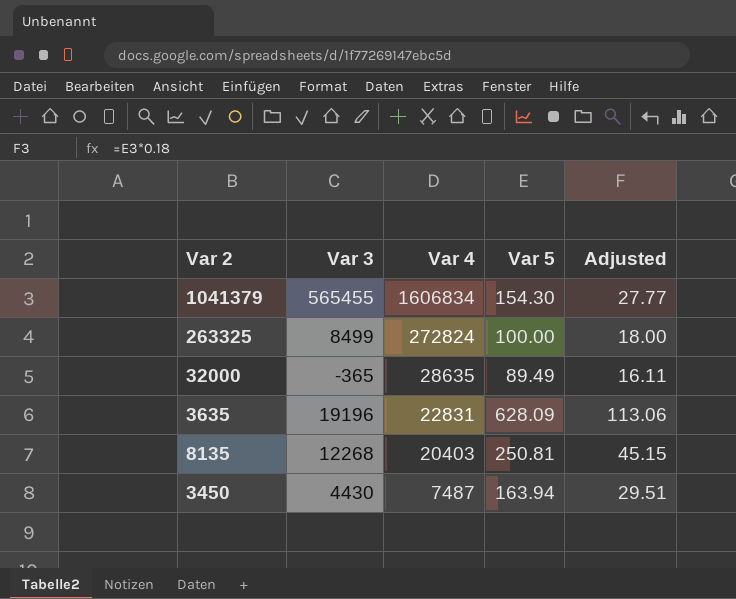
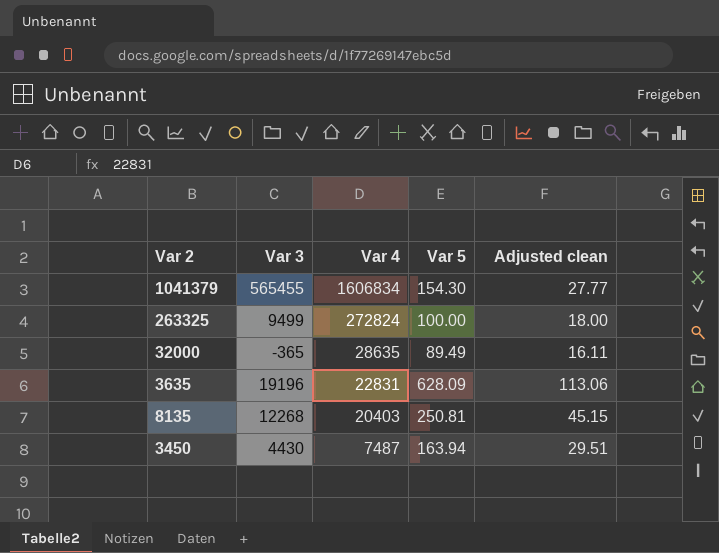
column name: Adjusted -> Adjusted clean
263325 | Var 3: 8499 -> 9499

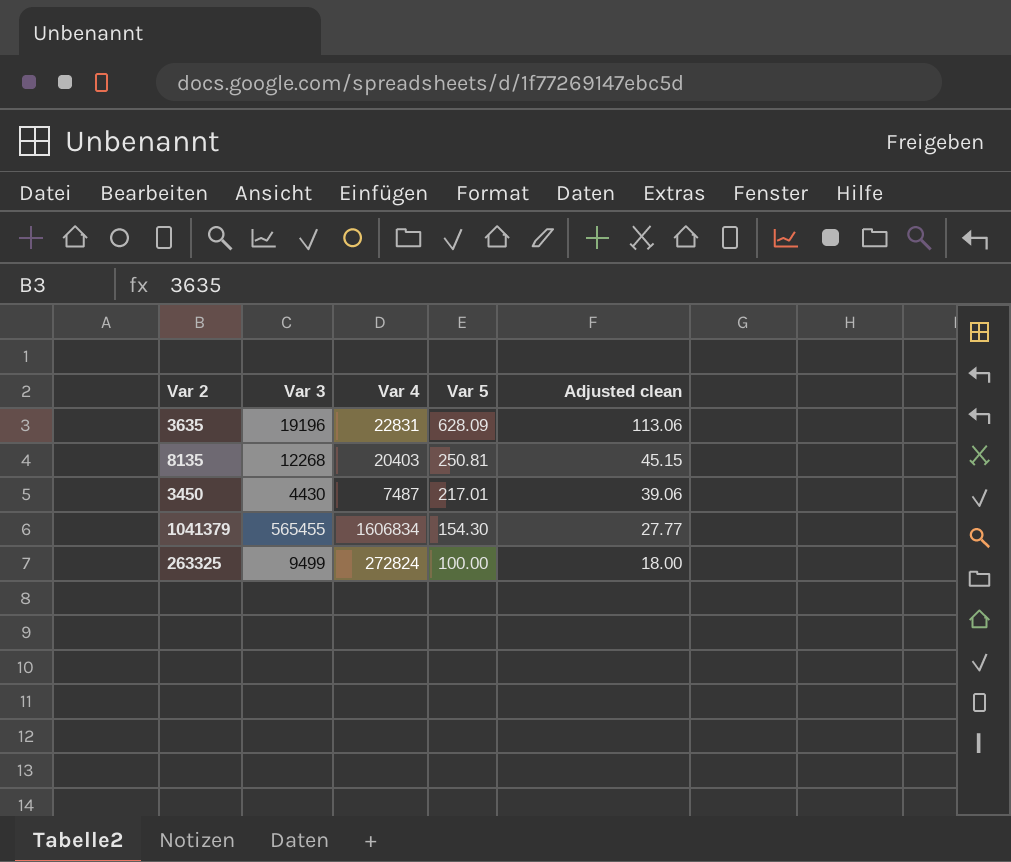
row order: Var 4 descending -> Var 5 descending
row 32000: -365 | 28635 | 89.49 | 16.11 -> none
3450 | Var 5: 163.94 -> 217.01
3450 | Adjusted clean: 29.51 -> 39.06

